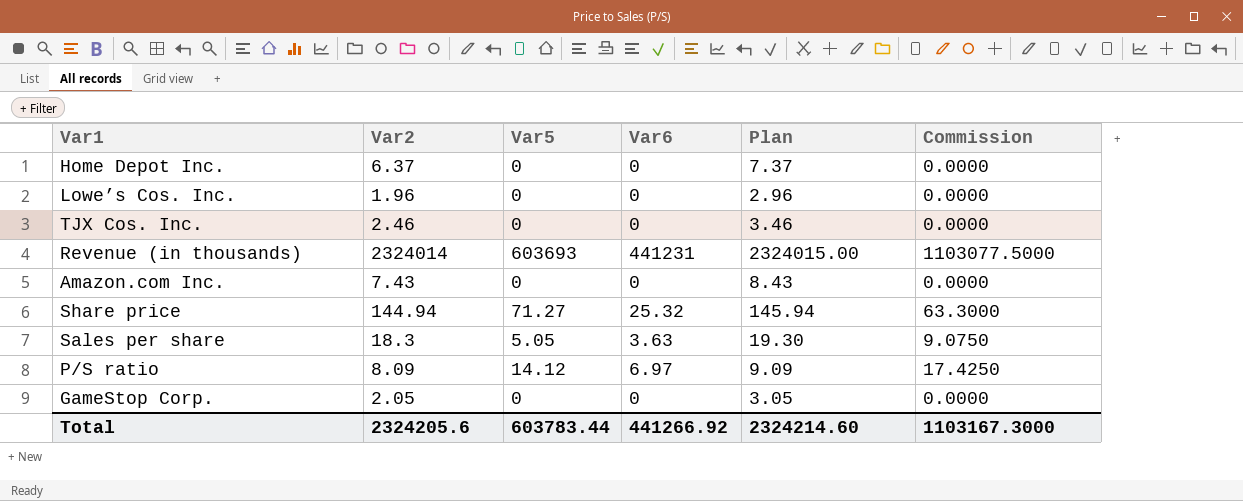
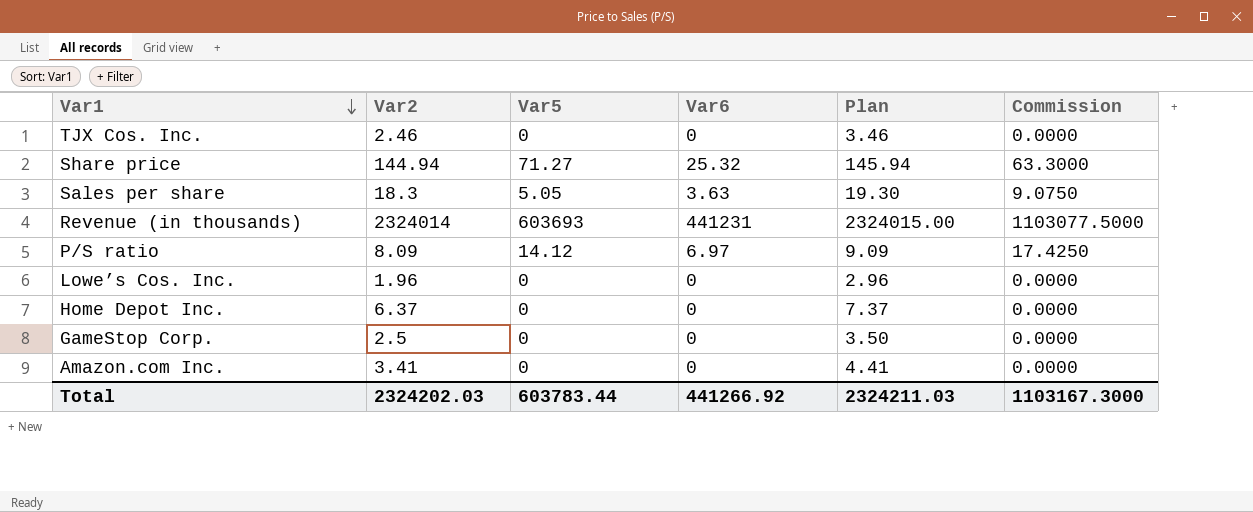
row order: none -> Var1 descending
GameStop Corp. | Var2: 2.05 -> 2.5
GameStop Corp. | Plan: 3.05 -> 3.50
Amazon.com Inc. | Var2: 7.43 -> 3.41
Amazon.com Inc. | Plan: 8.43 -> 4.41
Total | Var2: 2324205.6 -> 2324202.03
Total | Plan: 2324214.60 -> 2324211.03

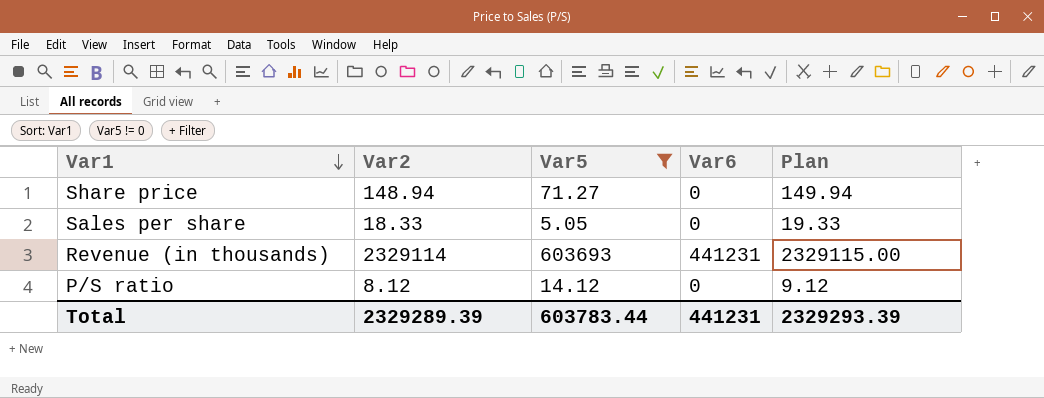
filter: none -> Var5 != 0
column Commission | formula: [Var6] * 2.5 -> none
Share price | Var2: 144.94 -> 148.94
Share price | Var6: 25.32 -> 0
Share price | Plan: 145.94 -> 149.94
Sales per share | Var2: 18.3 -> 18.33
Sales per share | Var6: 3.63 -> 0
Sales per share | Plan: 19.30 -> 19.33
Revenue (in thousands) | Var2: 2324014 -> 2329114
Revenue (in thousands) | Plan: 2324015.00 -> 2329115.00
P/S ratio | Var2: 8.09 -> 8.12
P/S ratio | Var6: 6.97 -> 0
P/S ratio | Plan: 9.09 -> 9.12
Total | Var2: 2324202.03 -> 2329289.39
Total | Var6: 441266.92 -> 441231
Total | Plan: 2324211.03 -> 2329293.39

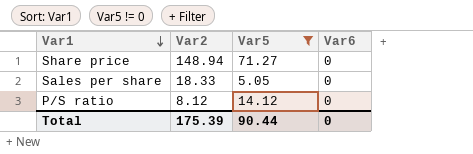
column Plan | formula: [Var2] + 1 -> none
row Revenue (in thousands): 2329114 | 603693 | 441231 | 2329115.00 -> none
Total | Var2: 2329289.39 -> 175.39
Total | Var5: 603783.44 -> 90.44
Total | Var6: 441231 -> 0

